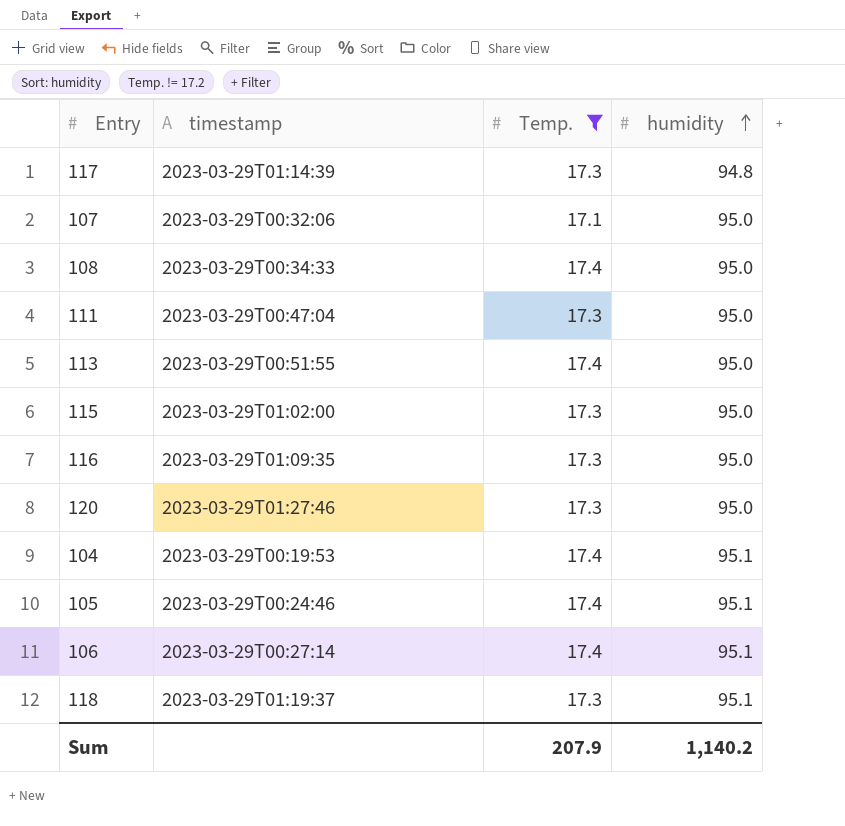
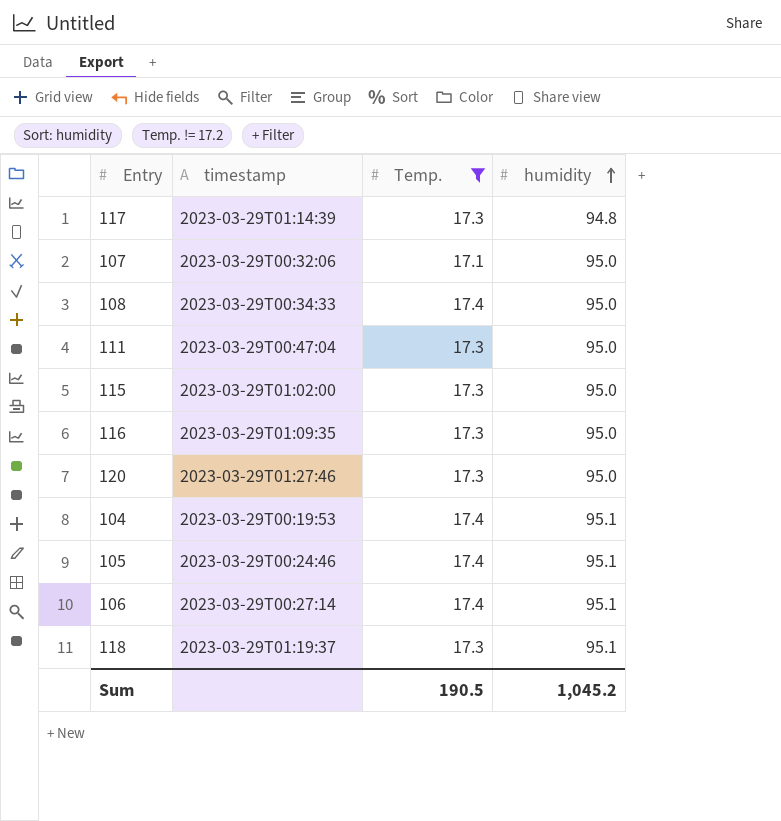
row 113: 2023-03-29T00:51:55 | 17.4 | 95.0 -> none
Sum | Temp.: 207.9 -> 190.5
Sum | humidity: 1,140.2 -> 1,045.2

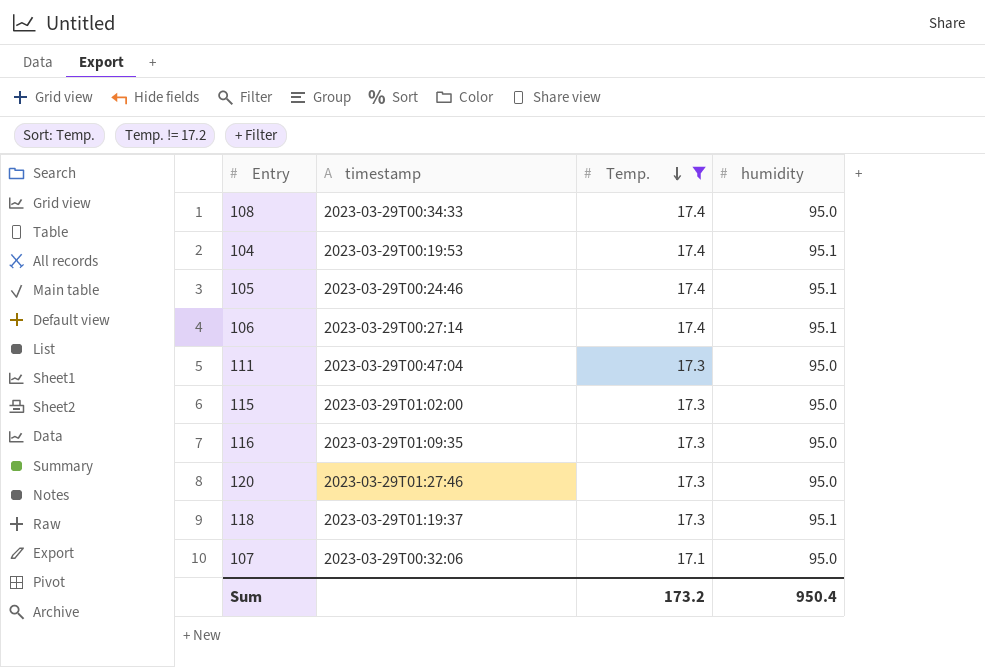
row order: humidity ascending -> Temp. descending
row 117: 2023-03-29T01:14:39 | 17.3 | 94.8 -> none
Sum | Temp.: 190.5 -> 173.2
Sum | humidity: 1,045.2 -> 950.4

